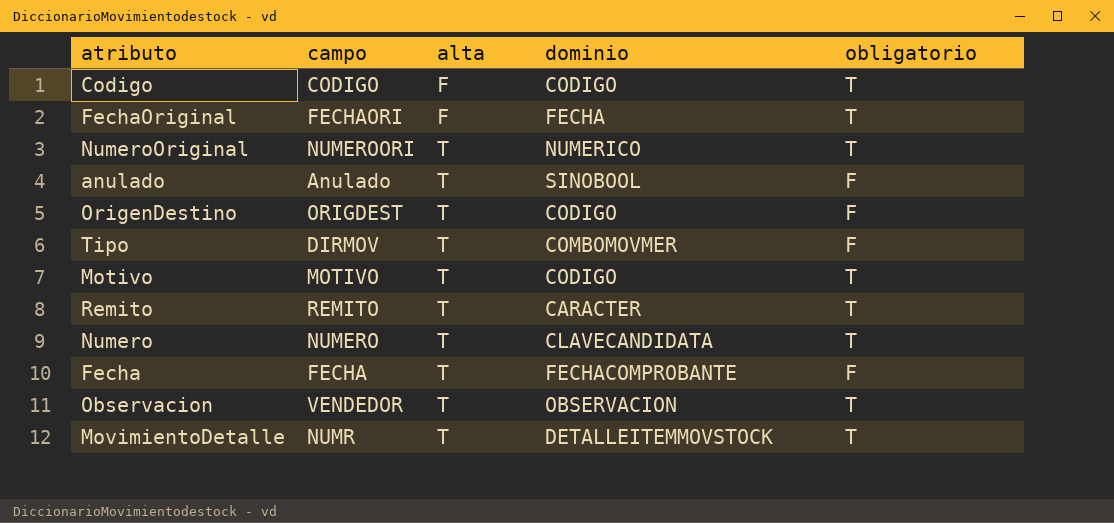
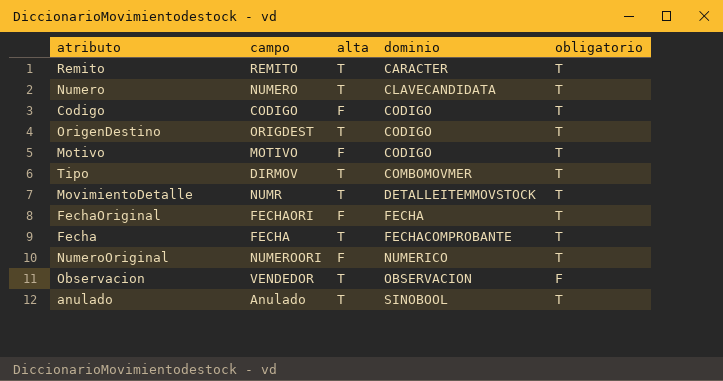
row order: alta ascending -> dominio ascending
OrigenDestino | obligatorio: F -> T
Motivo | alta: T -> F
Tipo | obligatorio: F -> T
Fecha | obligatorio: F -> T
NumeroOriginal | alta: T -> F
Observacion | obligatorio: T -> F
anulado | obligatorio: F -> T

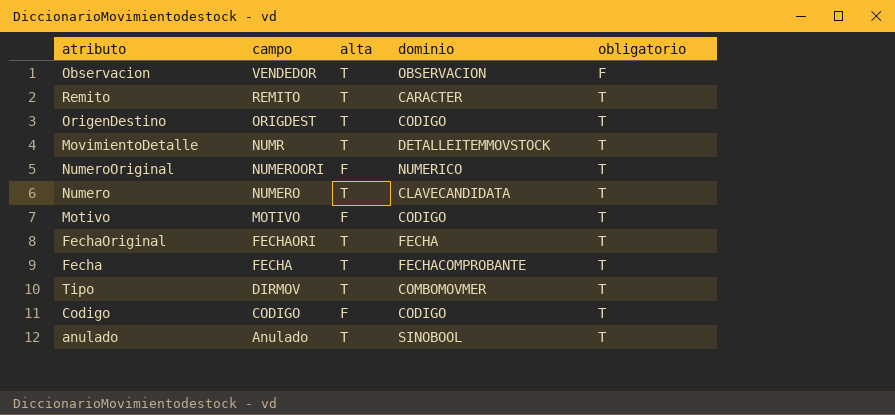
row order: dominio ascending -> campo descending
FechaOriginal | alta: F -> T

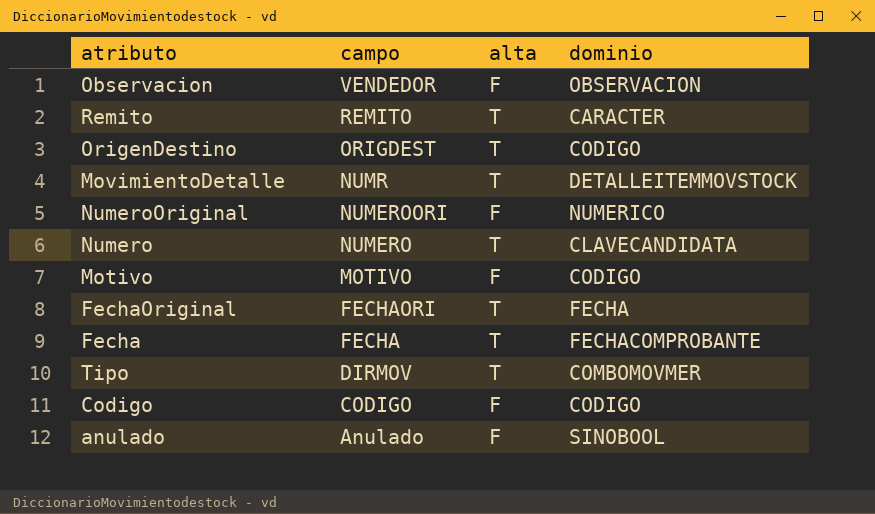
column obligatorio | position: 5 -> none
Observacion | alta: T -> F
anulado | alta: T -> F

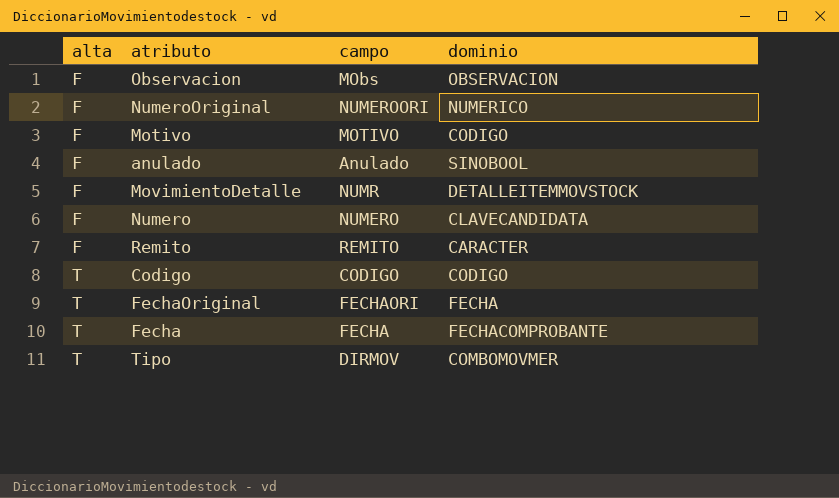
row order: campo descending -> alta ascending
column alta | position: 3 -> 1
row OrigenDestino: ORIGDEST | T | CODIGO -> none
Observacion | campo: VENDEDOR -> MObs
MovimientoDetalle | alta: T -> F
Numero | alta: T -> F
Remito | alta: T -> F
Codigo | alta: F -> T

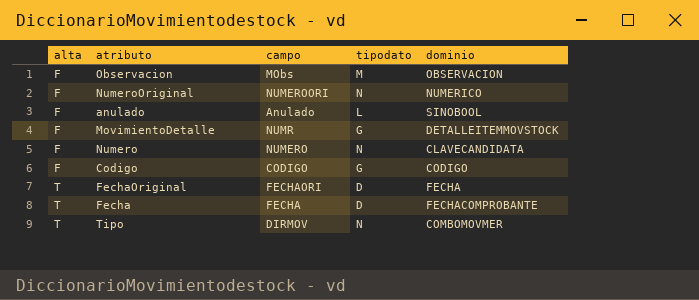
column tipodato | position: none -> 4
row Motivo: F | MOTIVO | CODIGO -> none
row Remito: F | REMITO | CARACTER -> none
Codigo | alta: T -> F

